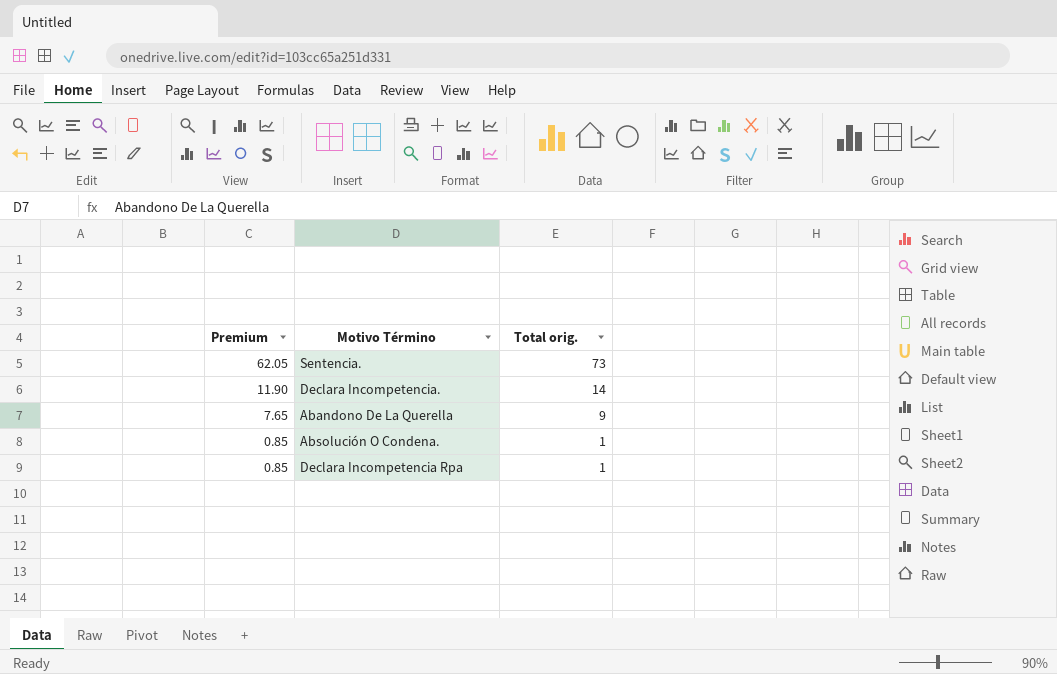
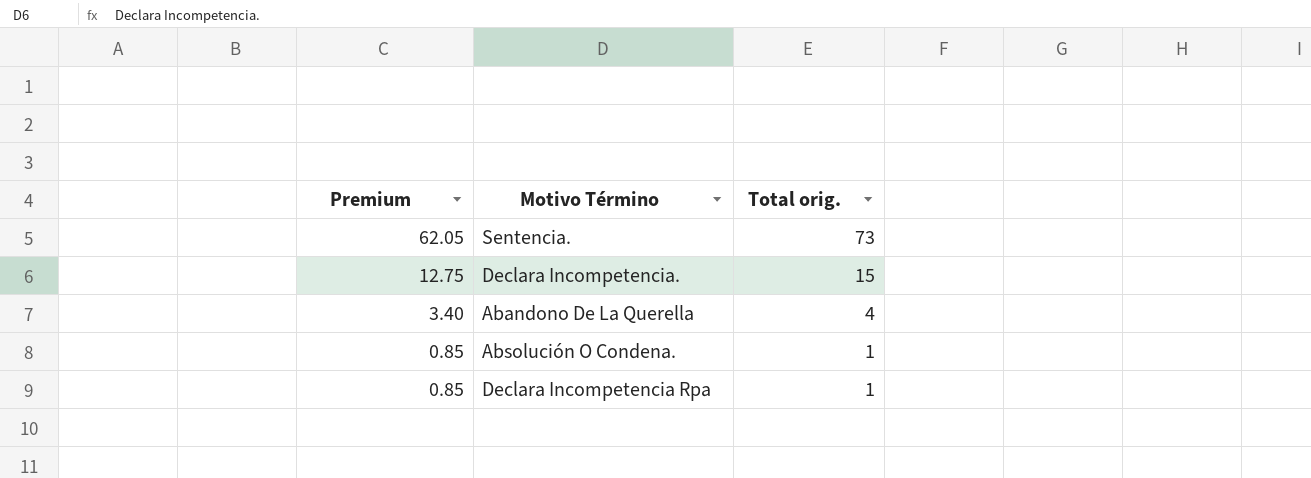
Declara Incompetencia. | Premium: 11.90 -> 12.75
Declara Incompetencia. | Total orig.: 14 -> 15
Abandono De La Querella | Premium: 7.65 -> 3.40
Abandono De La Querella | Total orig.: 9 -> 4

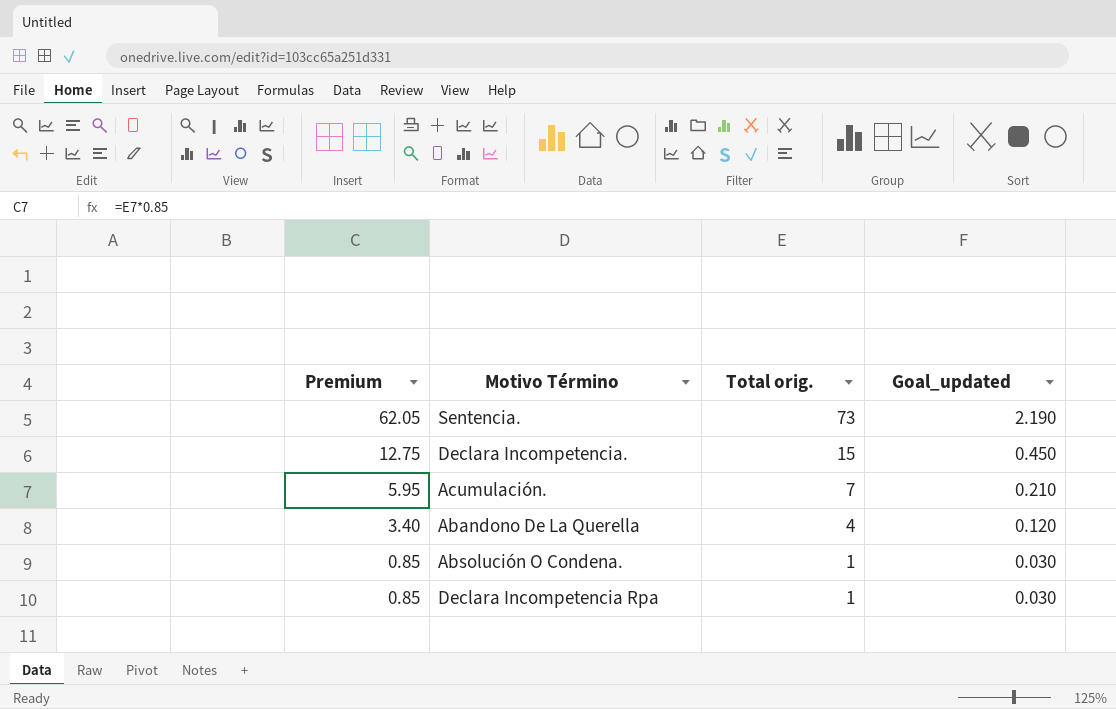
column Goal_updated | formula: none -> [Total orig.] * 0.03
row Acumulación.: none -> 5.95 | 7 | 0.210

